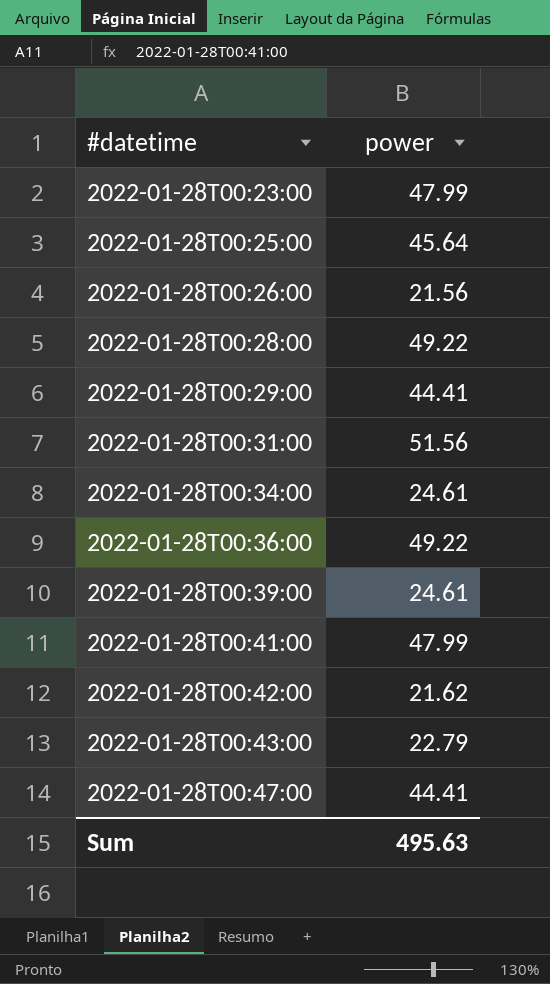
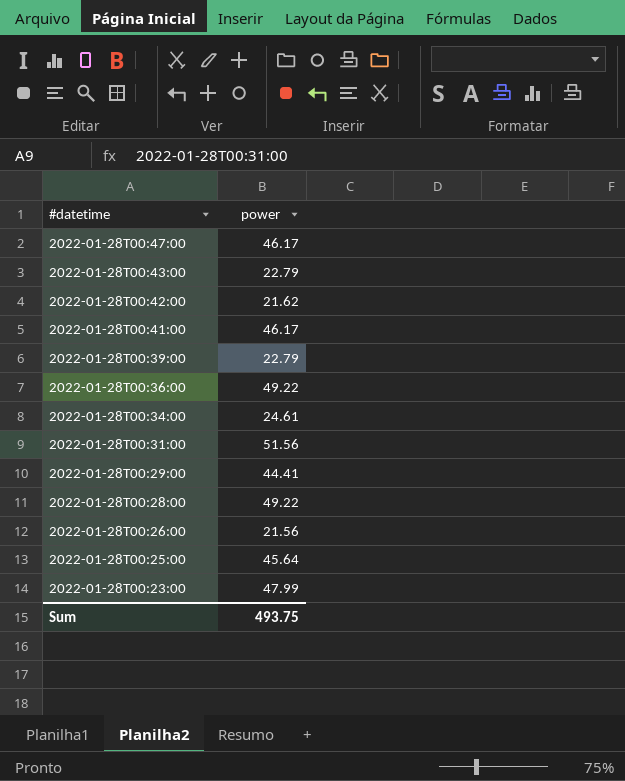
row order: #datetime ascending -> #datetime descending
2022-01-28T00:47:00 | power: 44.41 -> 46.17
2022-01-28T00:41:00 | power: 47.99 -> 46.17
2022-01-28T00:39:00 | power: 24.61 -> 22.79
Sum | power: 495.63 -> 493.75

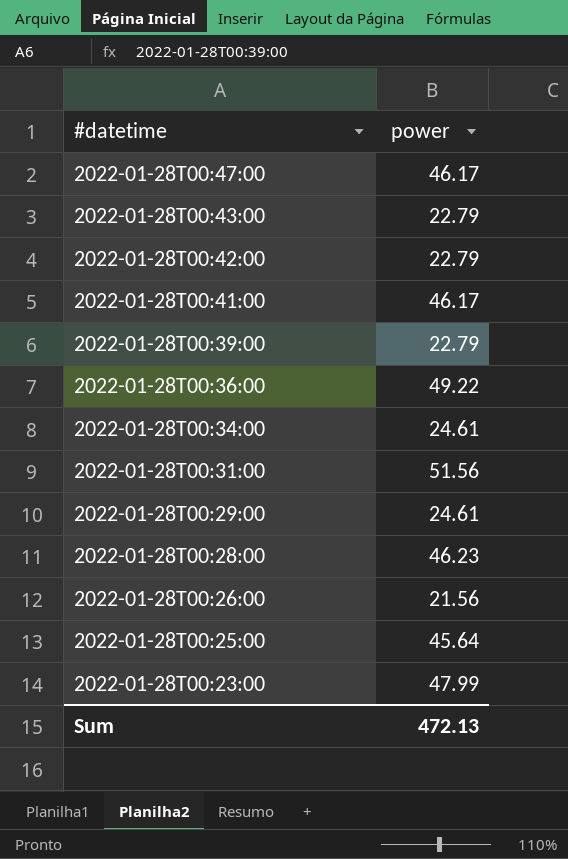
2022-01-28T00:42:00 | power: 21.62 -> 22.79
2022-01-28T00:29:00 | power: 44.41 -> 24.61
2022-01-28T00:28:00 | power: 49.22 -> 46.23
Sum | power: 493.75 -> 472.13

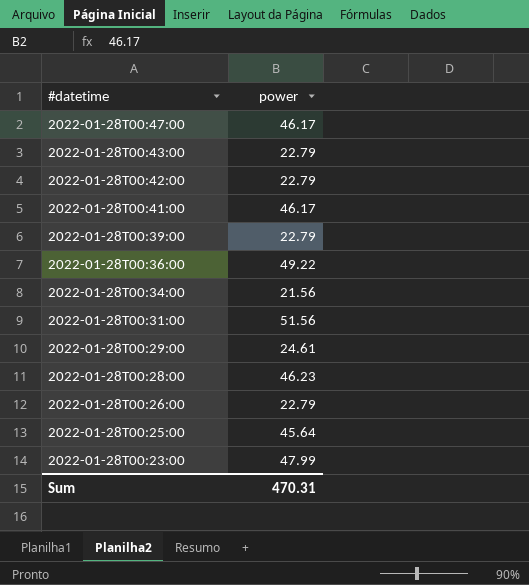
2022-01-28T00:34:00 | power: 24.61 -> 21.56
2022-01-28T00:26:00 | power: 21.56 -> 22.79
Sum | power: 472.13 -> 470.31

